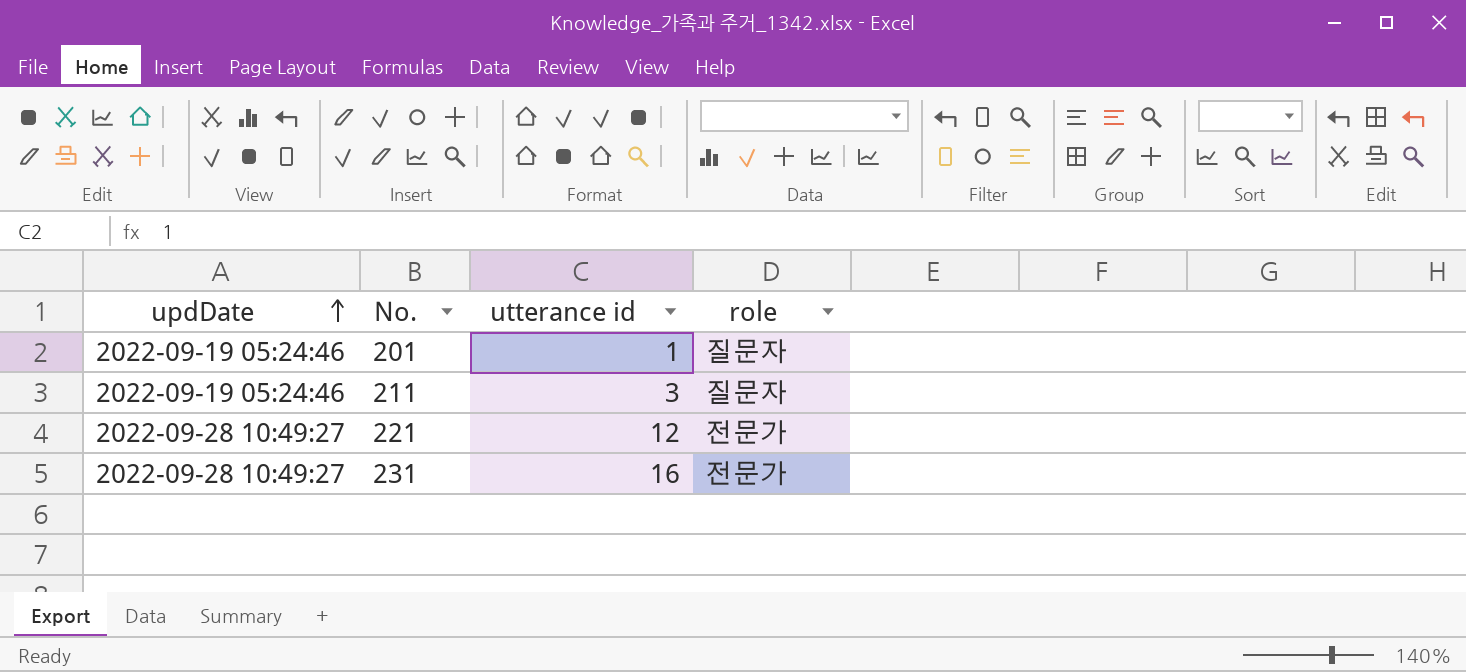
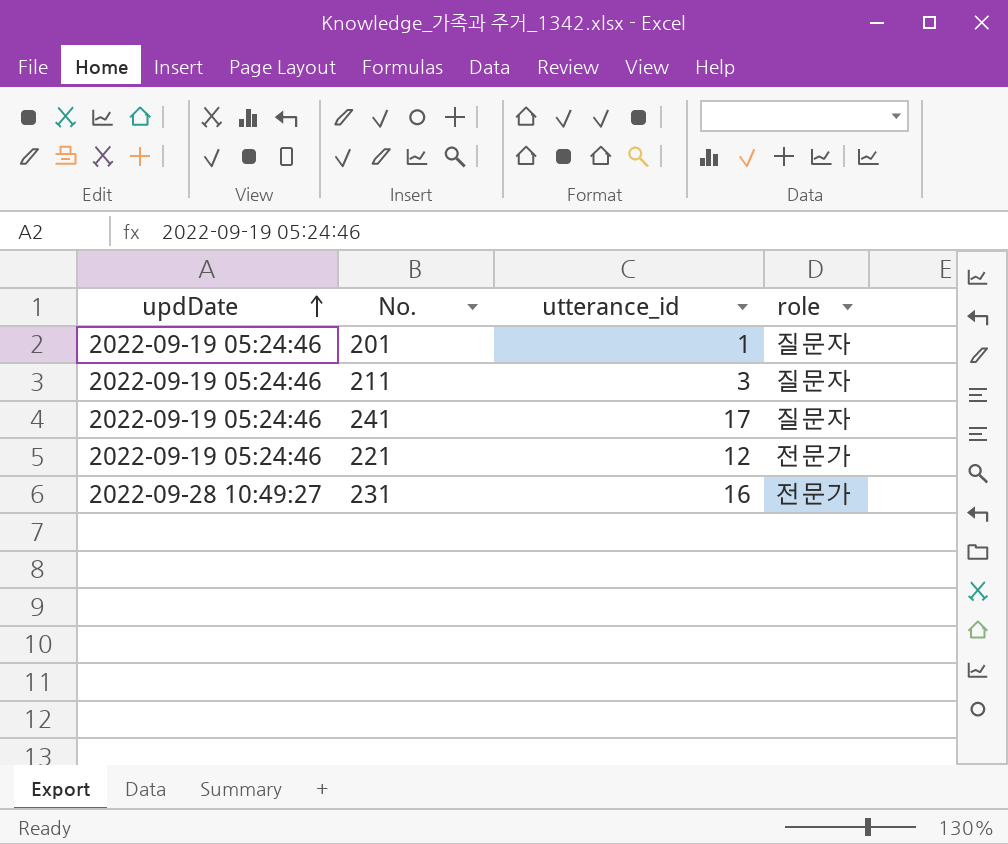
column name: utterance id -> utterance_id
row 241: none -> 2022-09-19 05:24:46 | 17 | 질문자
221 | updDate: 2022-09-28 10:49:27 -> 2022-09-19 05:24:46

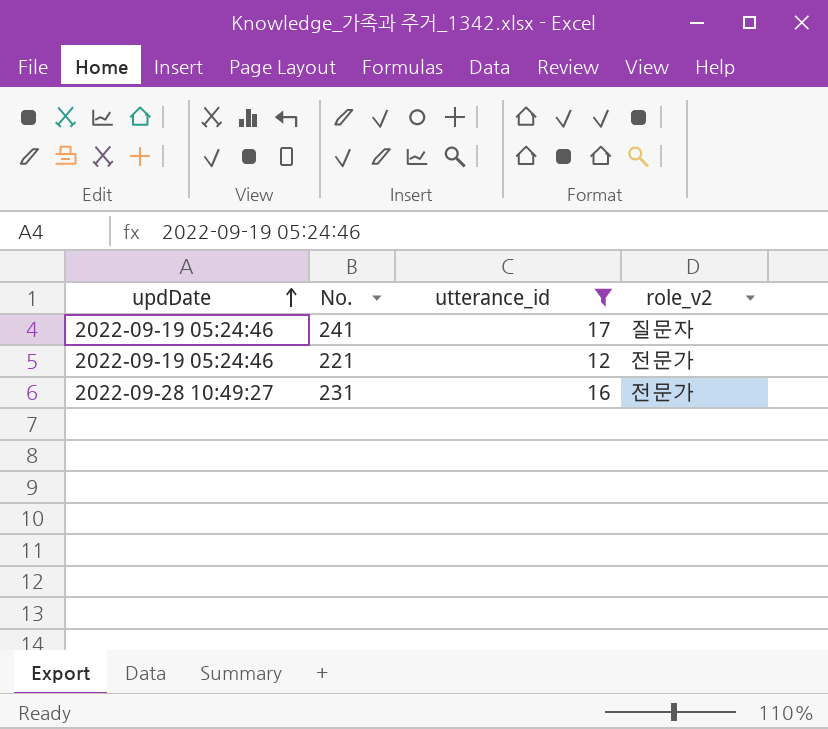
filter: none -> utterance_id >= 12
column name: role -> role_v2

